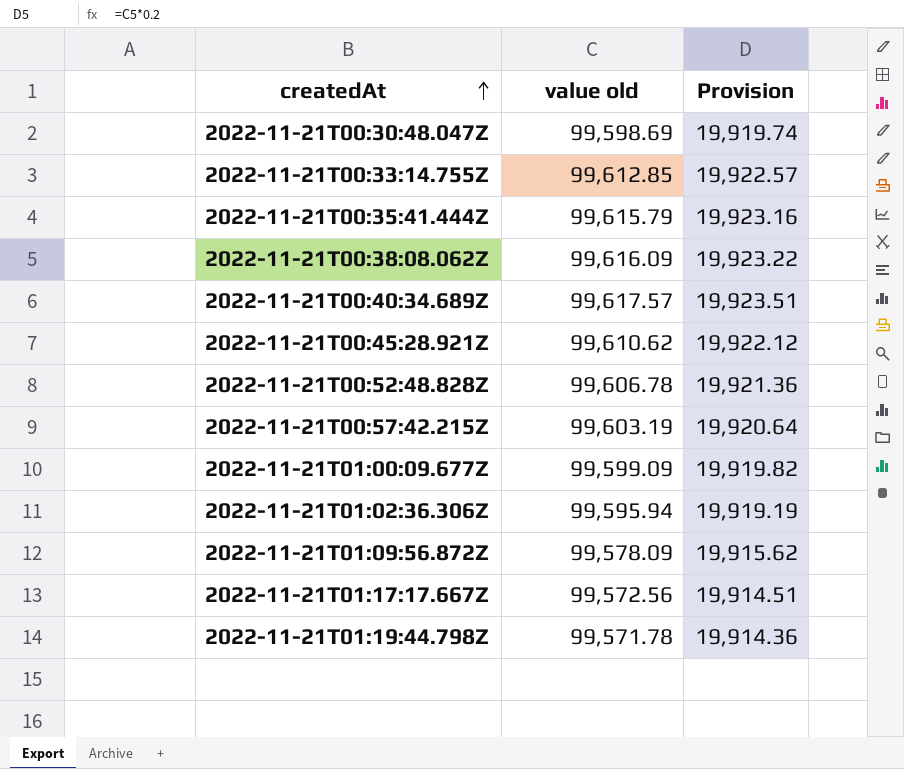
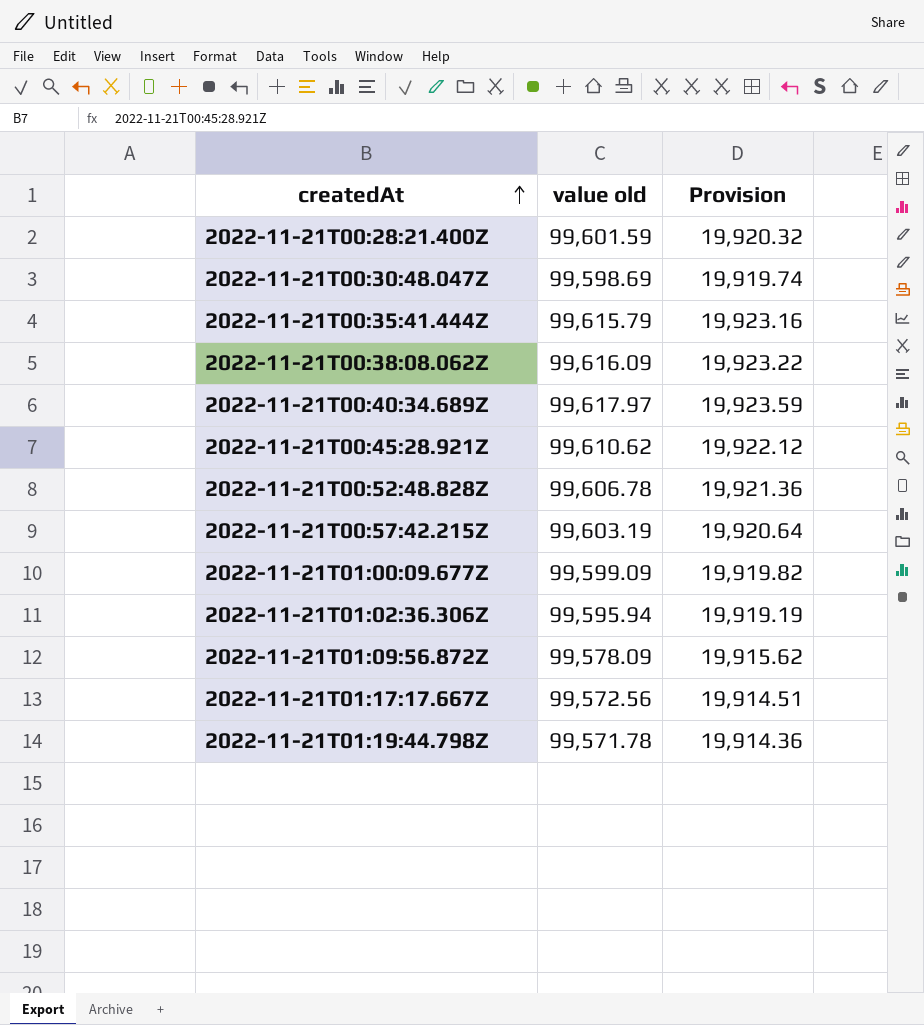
row 2022-11-21T00:33:14.755Z: 99,612.85 | 19,922.57 -> none
row 2022-11-21T00:28:21.400Z: none -> 99,601.59 | 19,920.32
2022-11-21T00:40:34.689Z | value old: 99,617.57 -> 99,617.97
2022-11-21T00:40:34.689Z | Provision: 19,923.51 -> 19,923.59

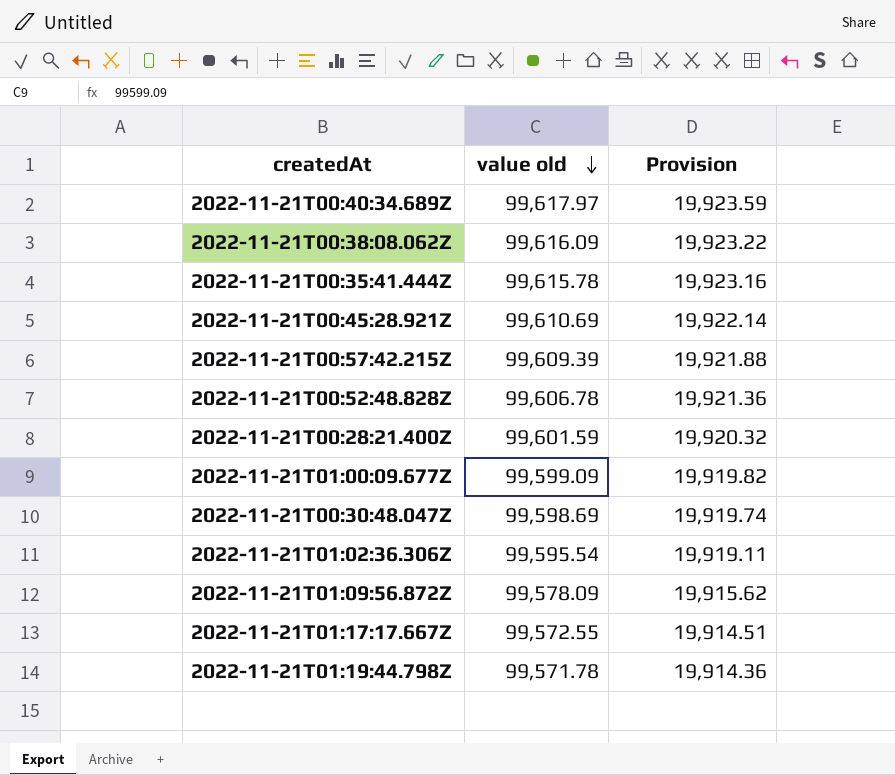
row order: createdAt ascending -> value old descending
2022-11-21T00:35:41.444Z | value old: 99,615.79 -> 99,615.78
2022-11-21T00:45:28.921Z | value old: 99,610.62 -> 99,610.69
2022-11-21T00:45:28.921Z | Provision: 19,922.12 -> 19,922.14
2022-11-21T00:57:42.215Z | value old: 99,603.19 -> 99,609.39
2022-11-21T00:57:42.215Z | Provision: 19,920.64 -> 19,921.88
2022-11-21T01:02:36.306Z | value old: 99,595.94 -> 99,595.54
2022-11-21T01:02:36.306Z | Provision: 19,919.19 -> 19,919.11
2022-11-21T01:17:17.667Z | value old: 99,572.56 -> 99,572.55

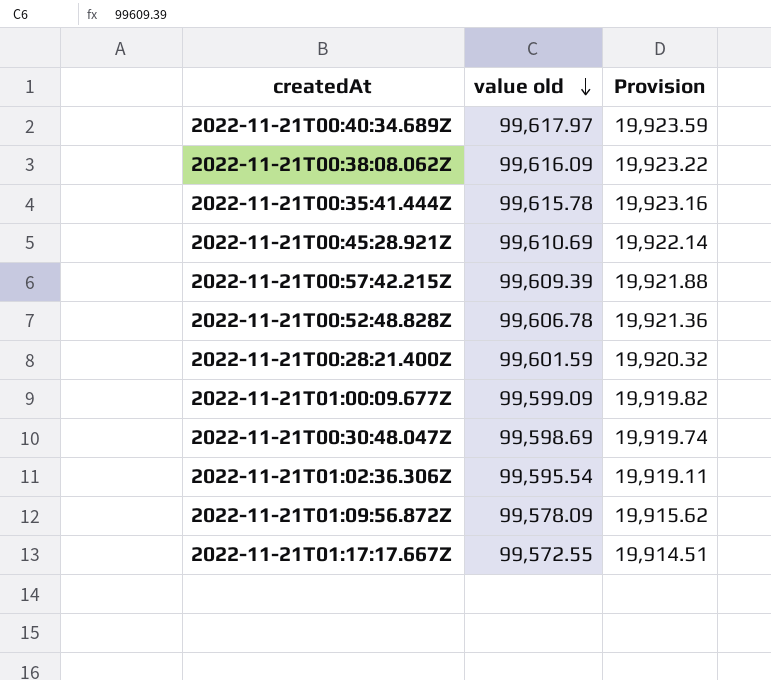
row 2022-11-21T01:19:44.798Z: 99,571.78 | 19,914.36 -> none

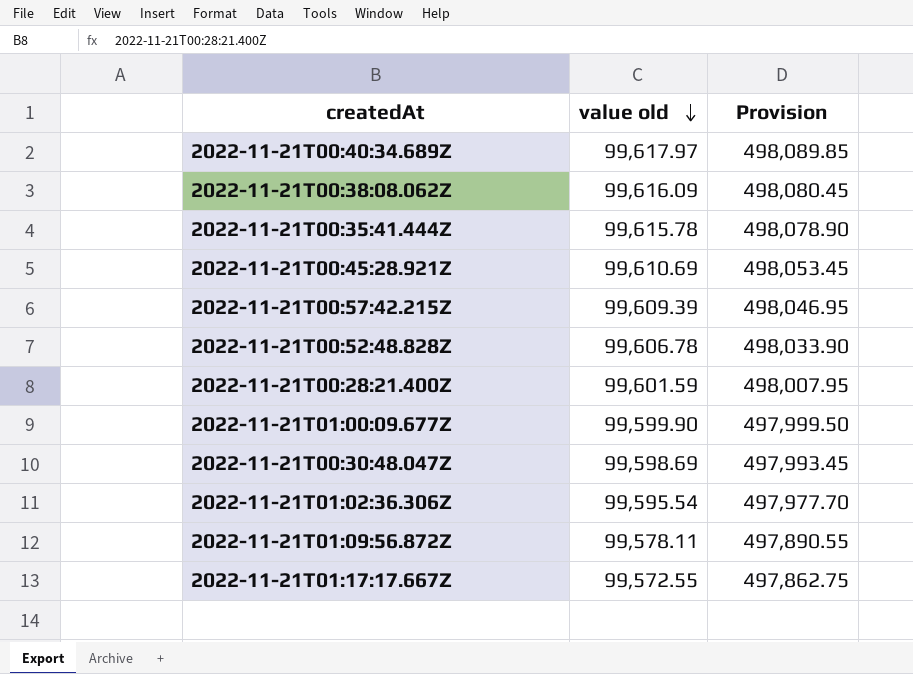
column Provision | formula: [value old] * 0.2 -> [value old] * 5
2022-11-21T01:00:09.677Z | value old: 99,599.09 -> 99,599.90
2022-11-21T01:09:56.872Z | value old: 99,578.09 -> 99,578.11

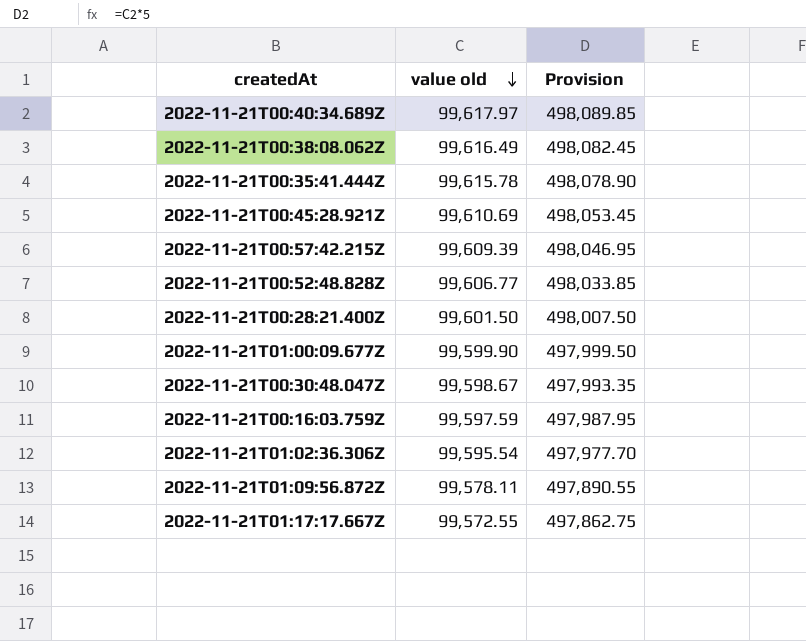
2022-11-21T00:38:08.062Z | value old: 99,616.09 -> 99,616.49
2022-11-21T00:38:08.062Z | Provision: 498,080.45 -> 498,082.45
2022-11-21T00:52:48.828Z | value old: 99,606.78 -> 99,606.77
2022-11-21T00:52:48.828Z | Provision: 498,033.90 -> 498,033.85
2022-11-21T00:28:21.400Z | value old: 99,601.59 -> 99,601.50
2022-11-21T00:28:21.400Z | Provision: 498,007.95 -> 498,007.50
2022-11-21T00:30:48.047Z | value old: 99,598.69 -> 99,598.67
2022-11-21T00:30:48.047Z | Provision: 497,993.45 -> 497,993.35
row 2022-11-21T00:16:03.759Z: none -> 99,597.59 | 497,987.95

